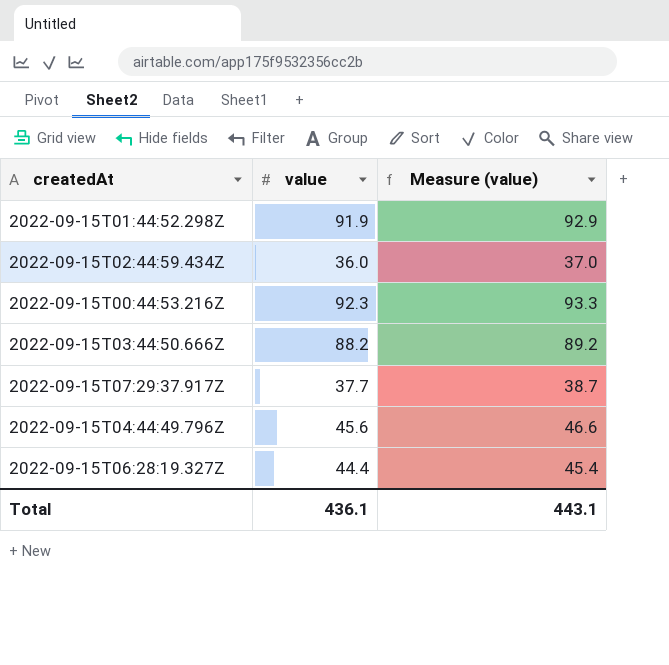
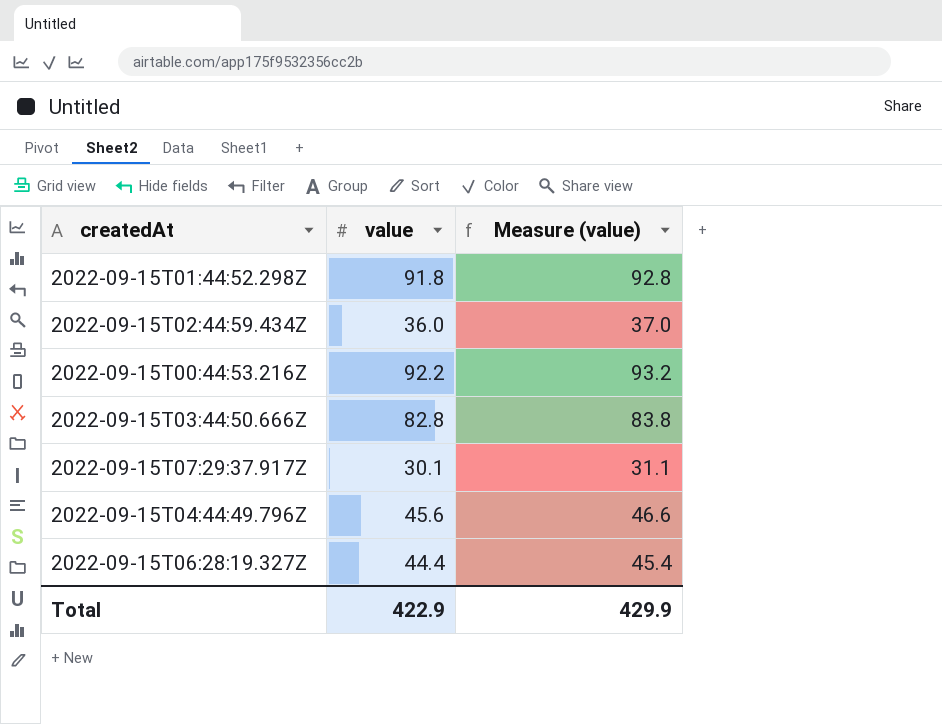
2022-09-15T01:44:52.298Z | value: 91.9 -> 91.8
2022-09-15T01:44:52.298Z | Measure (value): 92.9 -> 92.8
2022-09-15T00:44:53.216Z | value: 92.3 -> 92.2
2022-09-15T00:44:53.216Z | Measure (value): 93.3 -> 93.2
2022-09-15T03:44:50.666Z | value: 88.2 -> 82.8
2022-09-15T03:44:50.666Z | Measure (value): 89.2 -> 83.8
2022-09-15T07:29:37.917Z | value: 37.7 -> 30.1
2022-09-15T07:29:37.917Z | Measure (value): 38.7 -> 31.1
Total | value: 436.1 -> 422.9
Total | Measure (value): 443.1 -> 429.9

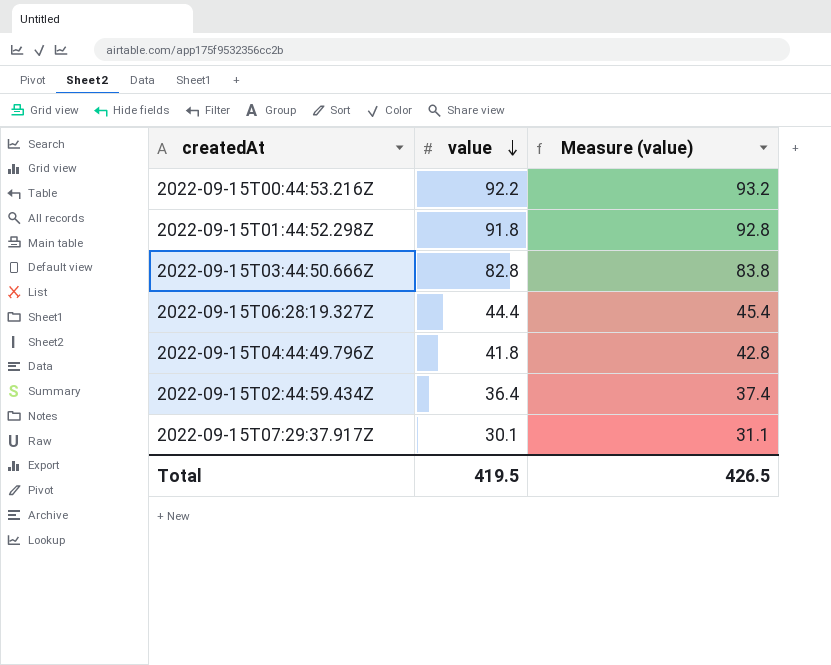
row order: none -> value descending
2022-09-15T04:44:49.796Z | value: 45.6 -> 41.8
2022-09-15T04:44:49.796Z | Measure (value): 46.6 -> 42.8
2022-09-15T02:44:59.434Z | value: 36.0 -> 36.4
2022-09-15T02:44:59.434Z | Measure (value): 37.0 -> 37.4
Total | value: 422.9 -> 419.5
Total | Measure (value): 429.9 -> 426.5

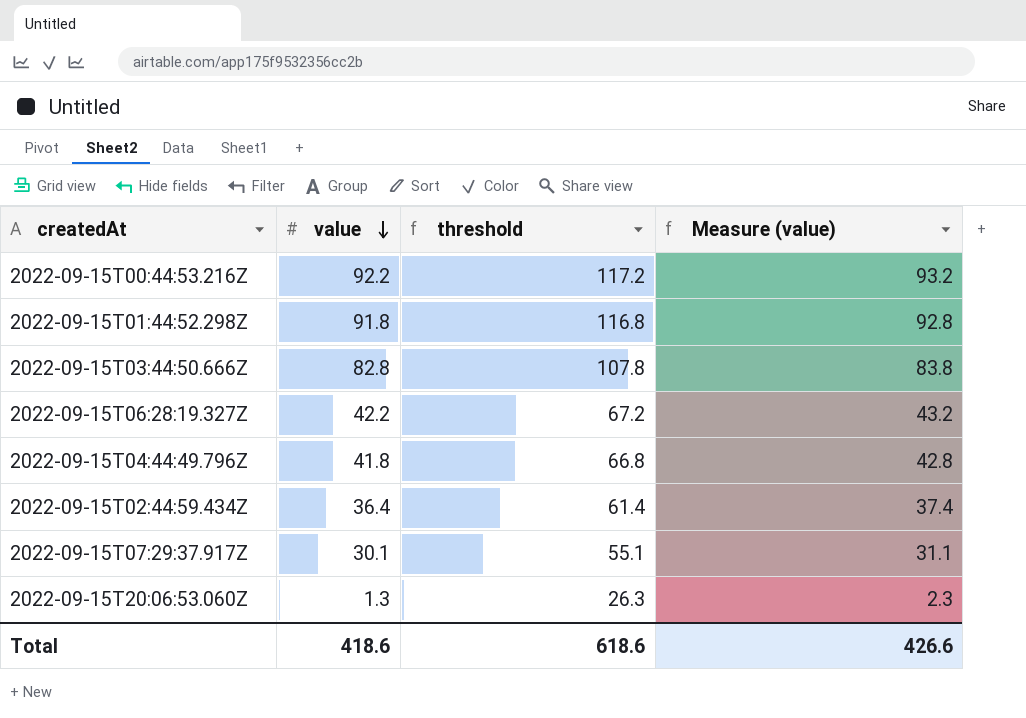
column threshold | formula: none -> [value] + 25
2022-09-15T06:28:19.327Z | value: 44.4 -> 42.2
2022-09-15T06:28:19.327Z | Measure (value): 45.4 -> 43.2
row 2022-09-15T20:06:53.060Z: none -> 1.3 | 26.3 | 2.3
Total | value: 419.5 -> 418.6
Total | Measure (value): 426.5 -> 426.6

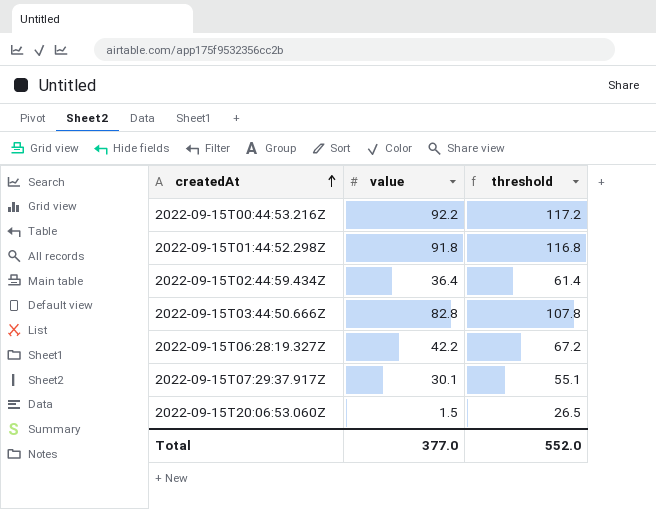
row order: value descending -> createdAt ascending
column Measure (value) | formula: [value] + 1 -> none
row 2022-09-15T04:44:49.796Z: 41.8 | 66.8 | 42.8 -> none
2022-09-15T20:06:53.060Z | value: 1.3 -> 1.5
2022-09-15T20:06:53.060Z | threshold: 26.3 -> 26.5
Total | value: 418.6 -> 377.0
Total | threshold: 618.6 -> 552.0

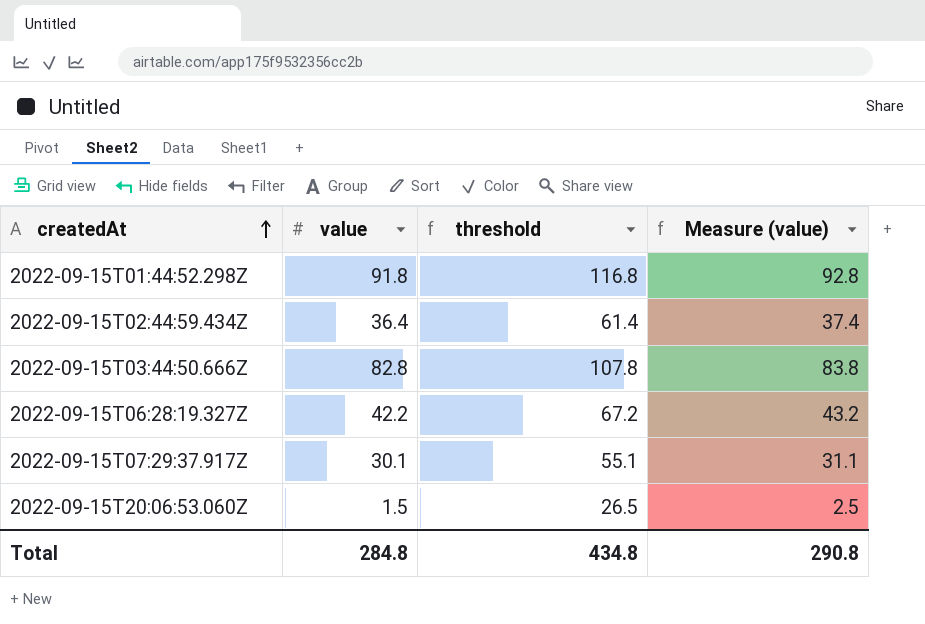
column Measure (value) | formula: none -> [value] + 1
row 2022-09-15T00:44:53.216Z: 92.2 | 117.2 -> none
Total | value: 377.0 -> 284.8
Total | threshold: 552.0 -> 434.8

